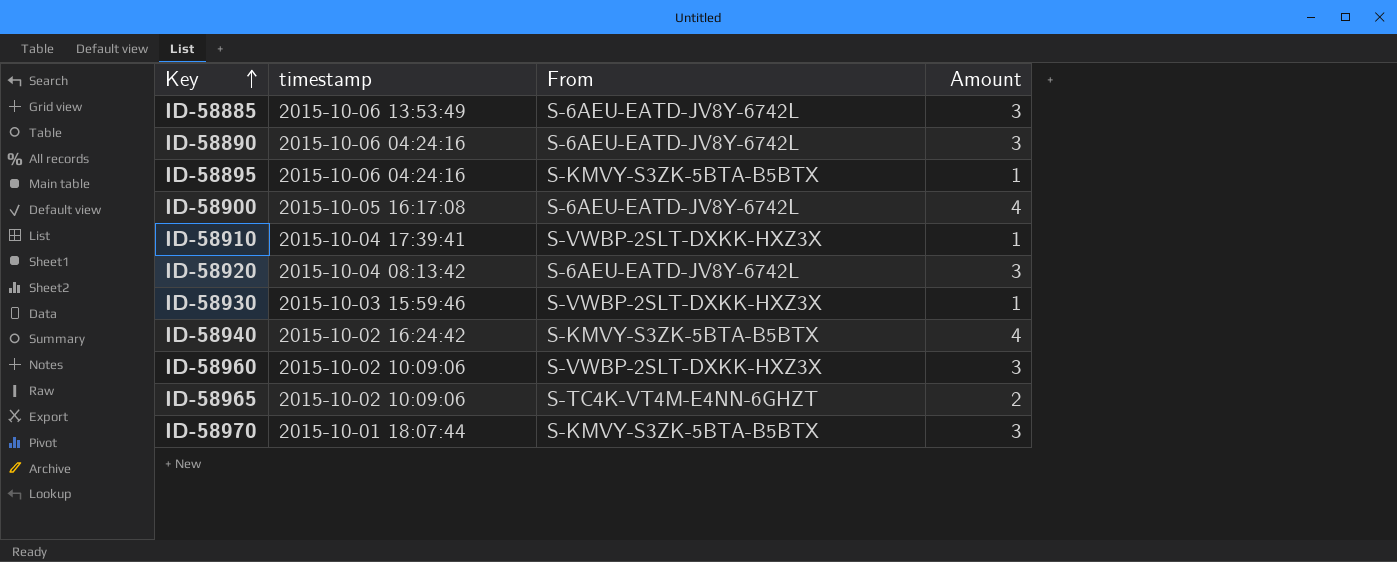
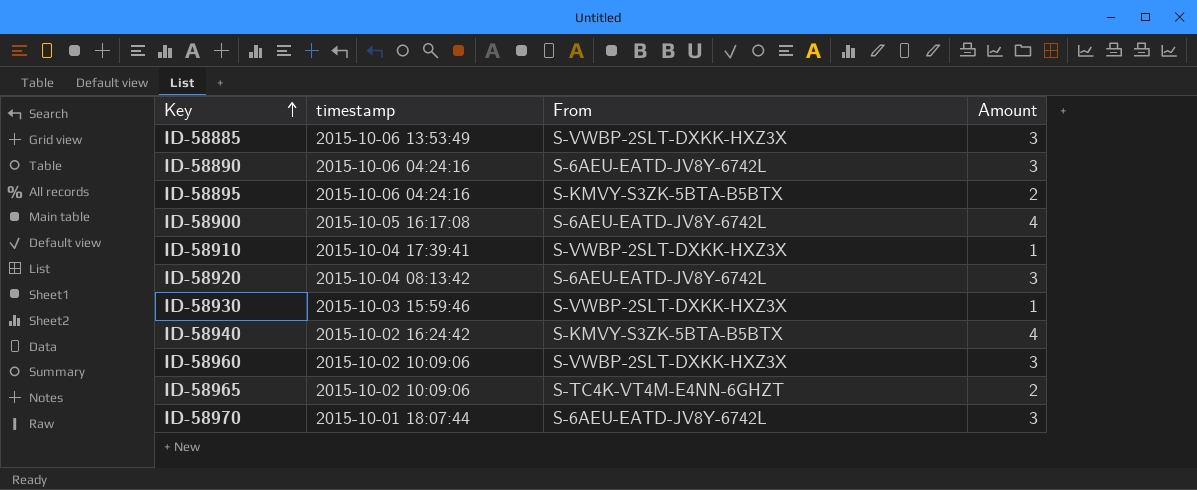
ID-58885 | From: S-6AEU-EATD-JV8Y-6742L -> S-VWBP-2SLT-DXKK-HXZ3X
ID-58895 | Amount: 1 -> 2
ID-58970 | From: S-KMVY-S3ZK-5BTA-B5BTX -> S-6AEU-EATD-JV8Y-6742L

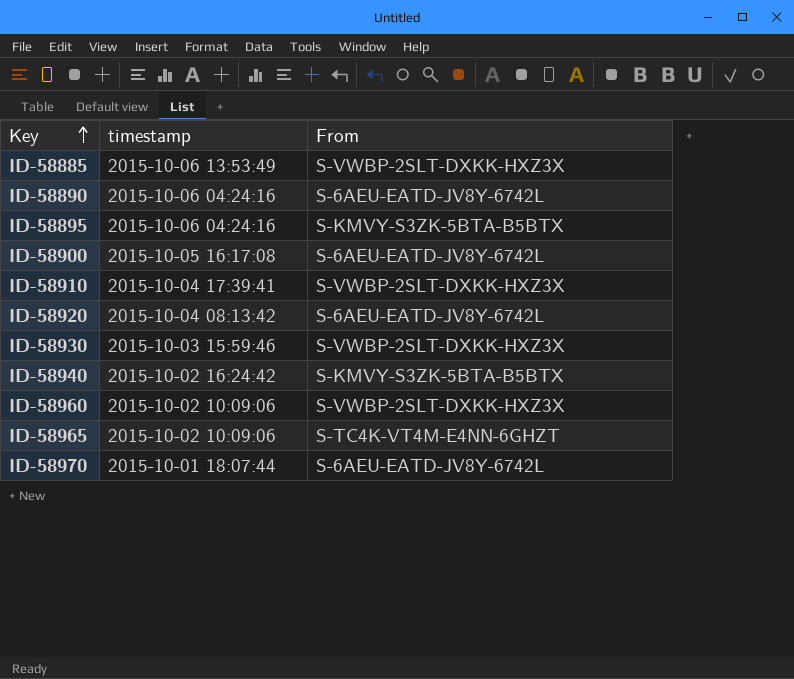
column Amount | position: 4 -> none

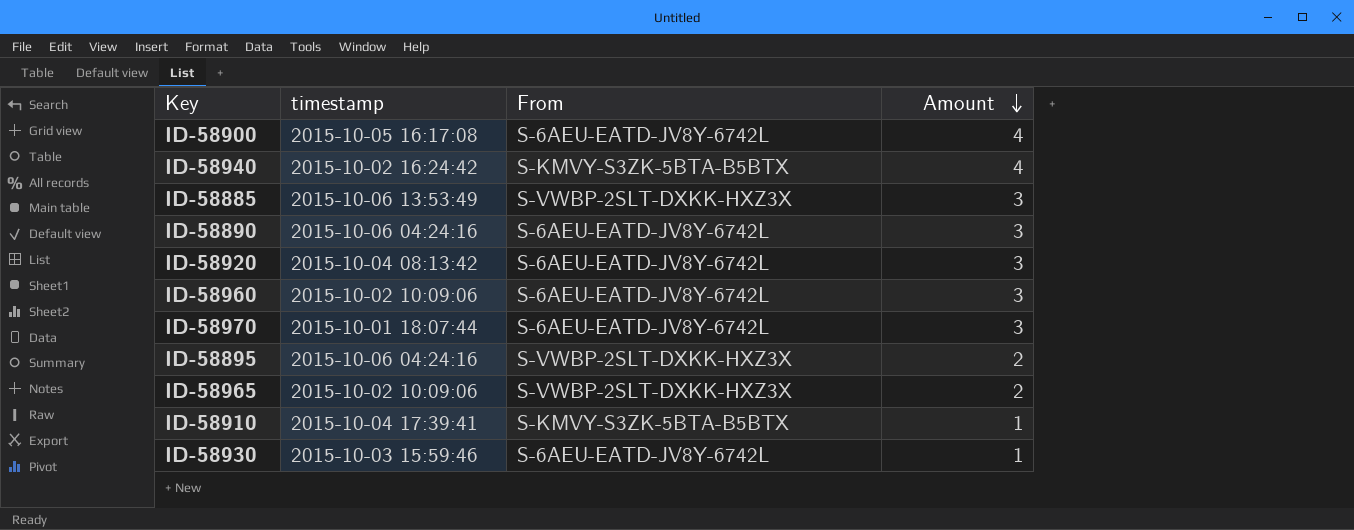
row order: Key ascending -> Amount descending
column Amount | position: none -> 4
ID-58960 | From: S-VWBP-2SLT-DXKK-HXZ3X -> S-6AEU-EATD-JV8Y-6742L
ID-58895 | From: S-KMVY-S3ZK-5BTA-B5BTX -> S-VWBP-2SLT-DXKK-HXZ3X
ID-58965 | From: S-TC4K-VT4M-E4NN-6GHZT -> S-VWBP-2SLT-DXKK-HXZ3X
ID-58910 | From: S-VWBP-2SLT-DXKK-HXZ3X -> S-KMVY-S3ZK-5BTA-B5BTX
ID-58930 | From: S-VWBP-2SLT-DXKK-HXZ3X -> S-6AEU-EATD-JV8Y-6742L

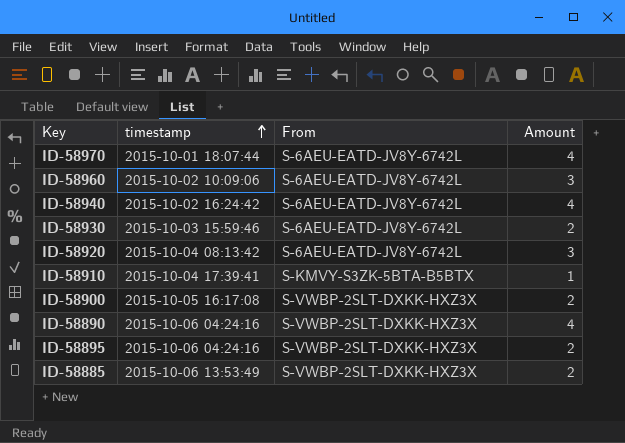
row order: Amount descending -> timestamp ascending
row ID-58965: 2015-10-02 10:09:06 | S-VWBP-2SLT-DXKK-HXZ3X | 2 -> none
ID-58970 | Amount: 3 -> 4
ID-58940 | From: S-KMVY-S3ZK-5BTA-B5BTX -> S-6AEU-EATD-JV8Y-6742L
ID-58930 | Amount: 1 -> 2
ID-58900 | From: S-6AEU-EATD-JV8Y-6742L -> S-VWBP-2SLT-DXKK-HXZ3X
ID-58900 | Amount: 4 -> 2
ID-58890 | From: S-6AEU-EATD-JV8Y-6742L -> S-VWBP-2SLT-DXKK-HXZ3X
ID-58890 | Amount: 3 -> 4
ID-58885 | Amount: 3 -> 2

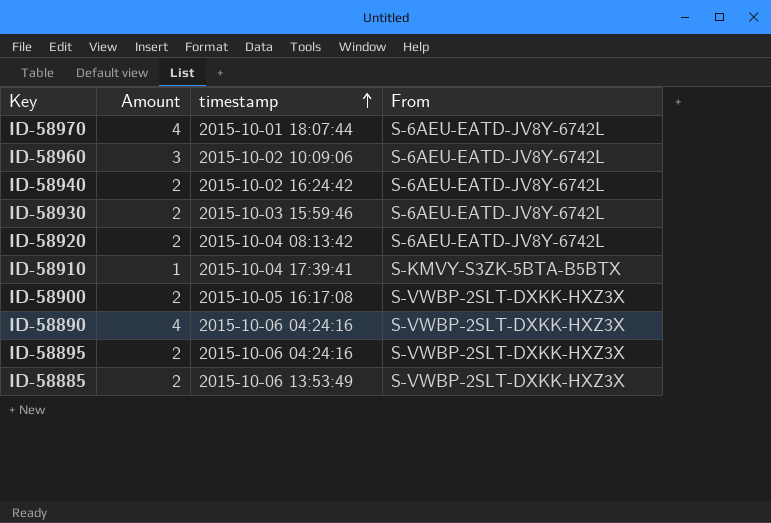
column Amount | position: 4 -> 2
ID-58940 | Amount: 4 -> 2
ID-58920 | Amount: 3 -> 2

